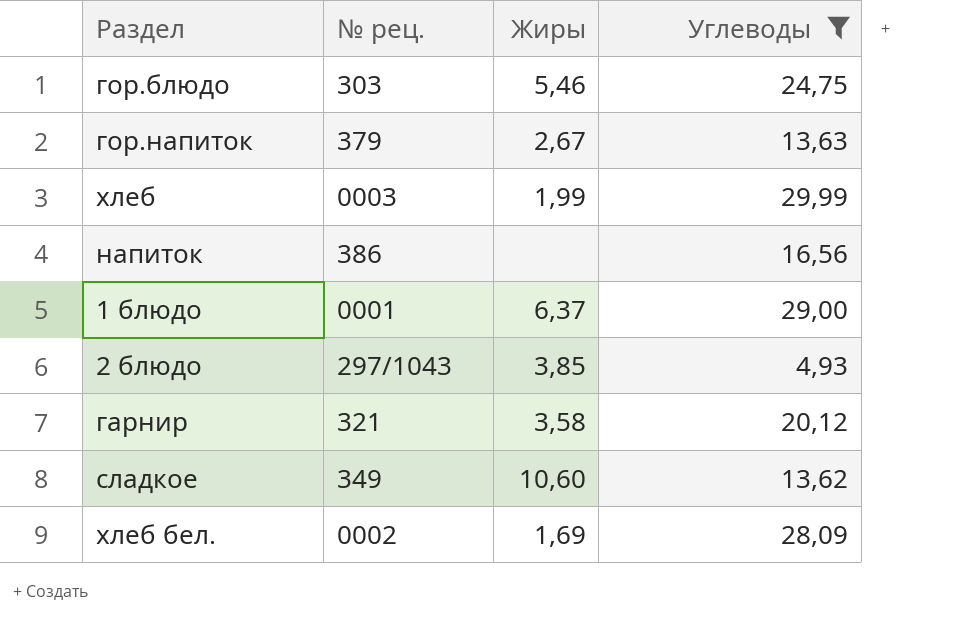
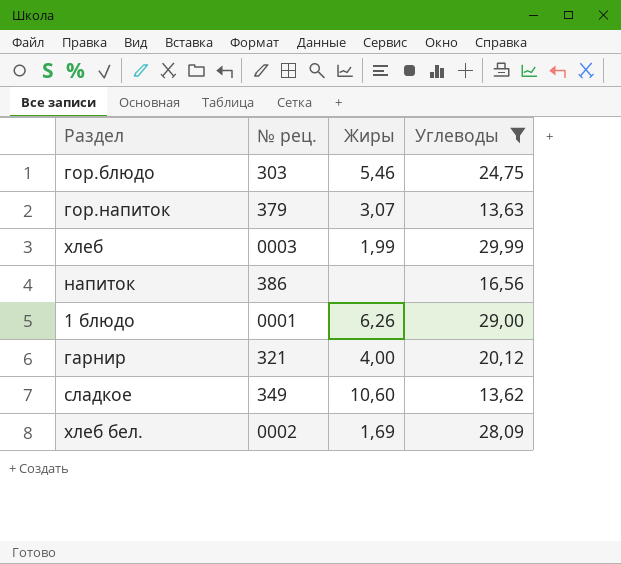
row 2 блюдо: 297/1043 | 3,85 | 4,93 -> none
гор.напиток | Жиры: 2,67 -> 3,07
1 блюдо | Жиры: 6,37 -> 6,26
гарнир | Жиры: 3,58 -> 4,00

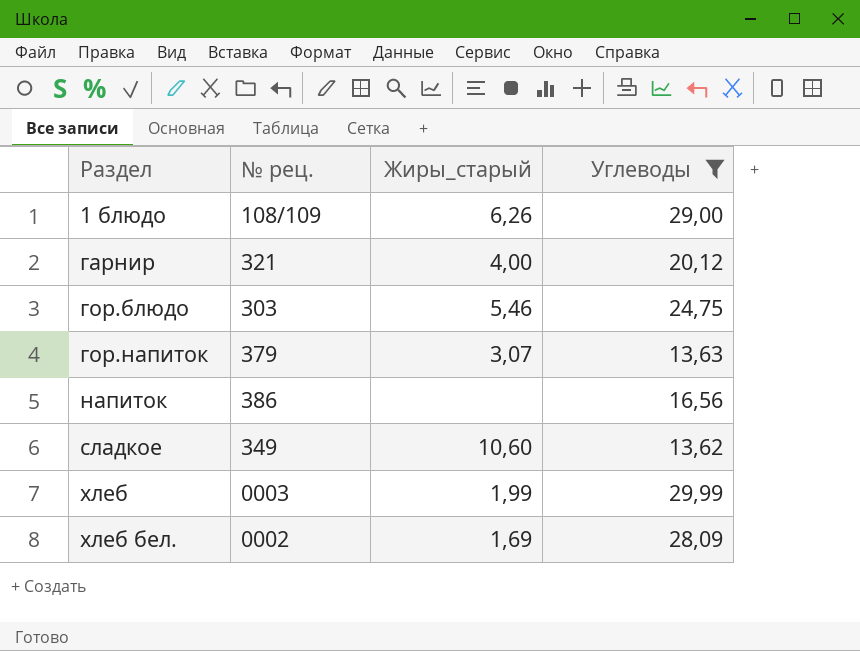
row order: none -> Раздел ascending
column name: Жиры -> Жиры_старый
1 блюдо | № рец.: 0001 -> 108/109

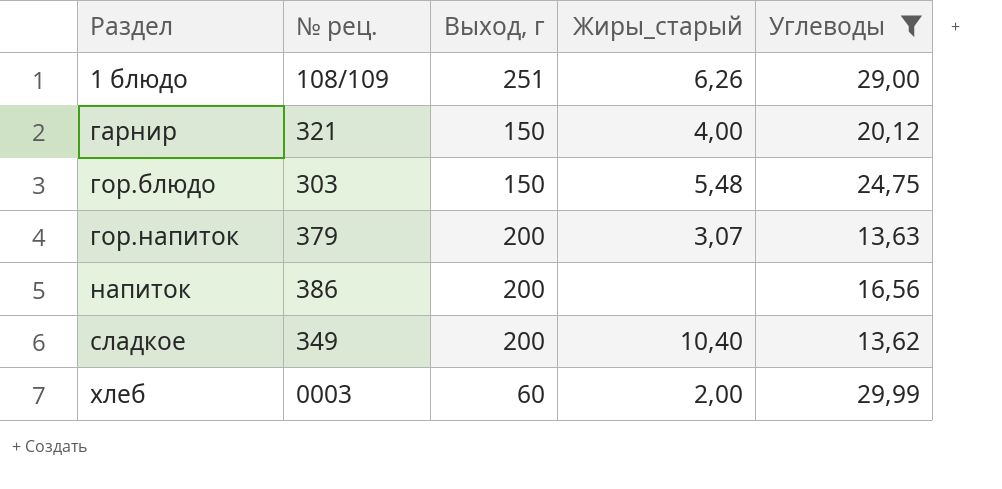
column Выход, г | position: none -> 3
row хлеб бел.: 0002 | 1,69 | 28,09 -> none
гор.блюдо | Жиры_старый: 5,46 -> 5,48
сладкое | Жиры_старый: 10,60 -> 10,40
хлеб | Жиры_старый: 1,99 -> 2,00

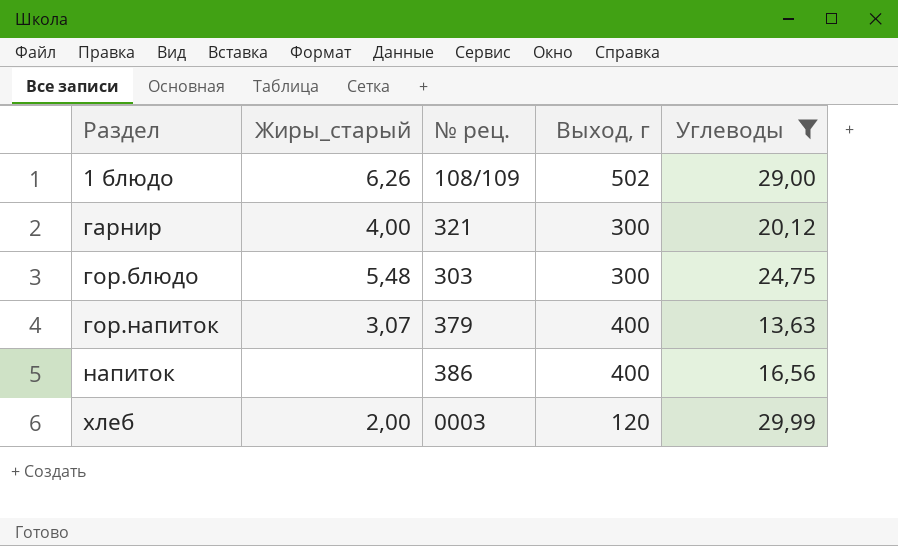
column Жиры_старый | position: 4 -> 2
row сладкое: 349 | 200 | 10,40 | 13,62 -> none
1 блюдо | Выход, г: 251 -> 502
гарнир | Выход, г: 150 -> 300
гор.блюдо | Выход, г: 150 -> 300
гор.напиток | Выход, г: 200 -> 400
напиток | Выход, г: 200 -> 400
хлеб | Выход, г: 60 -> 120

